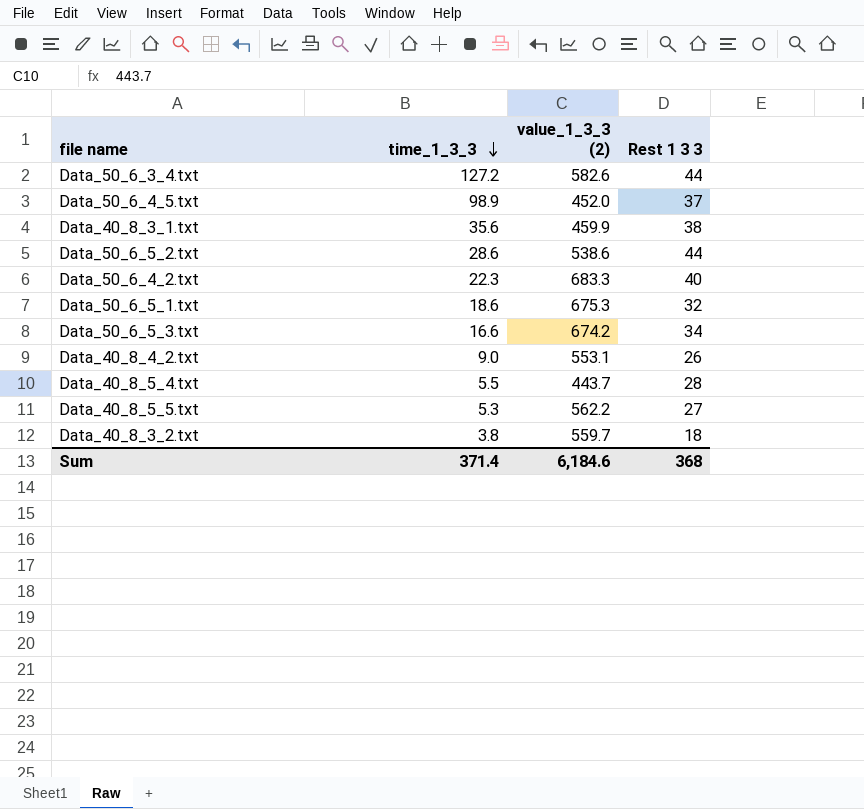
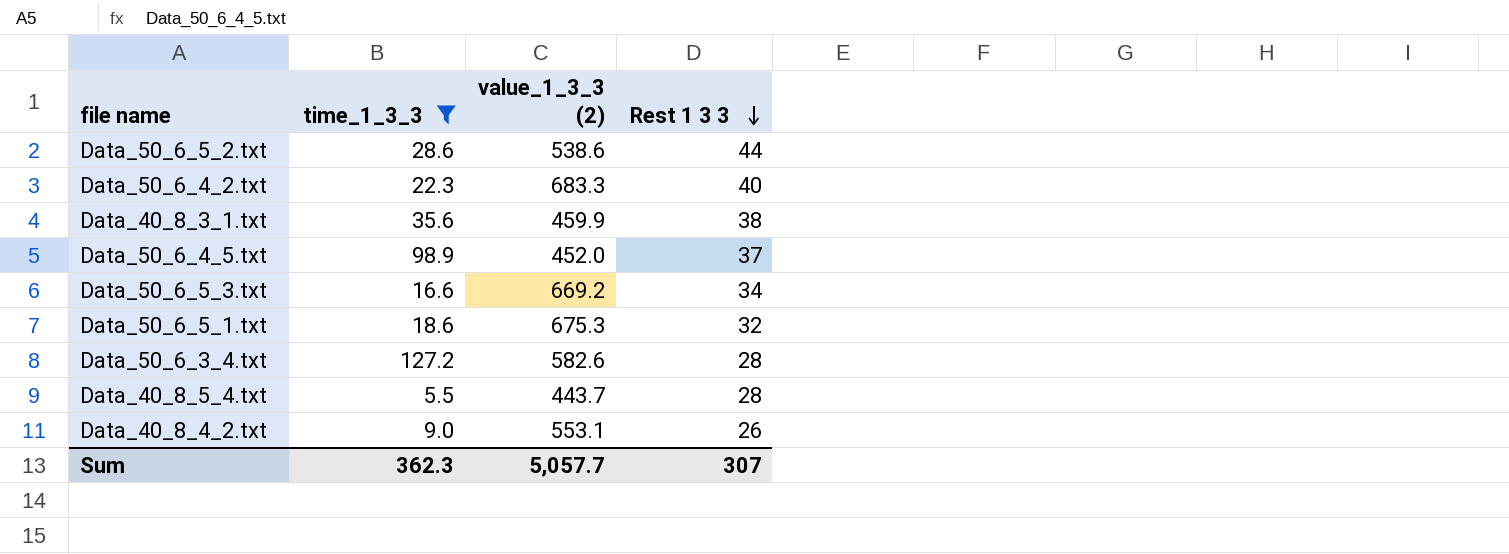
filter: none -> time_1_3_3 >= 5.5
row order: time_1_3_3 descending -> Rest 1 3 3 descending
Data_50_6_5_3.txt | value_1_3_3 (2): 674.2 -> 669.2
Data_50_6_3_4.txt | Rest 1 3 3: 44 -> 28
Sum | time_1_3_3: 371.4 -> 362.3
Sum | value_1_3_3 (2): 6,184.6 -> 5,057.7
Sum | Rest 1 3 3: 368 -> 307

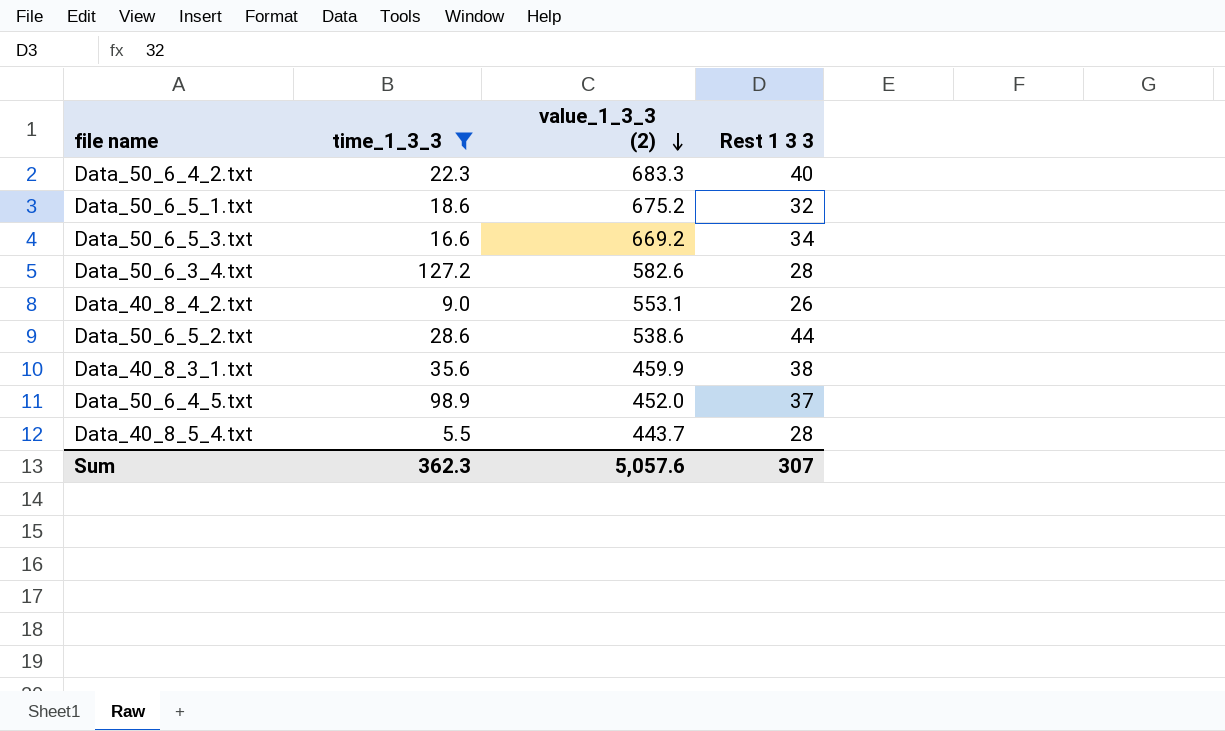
row order: Rest 1 3 3 descending -> value_1_3_3 (2) descending
Data_50_6_5_1.txt | value_1_3_3 (2): 675.3 -> 675.2
Sum | value_1_3_3 (2): 5,057.7 -> 5,057.6

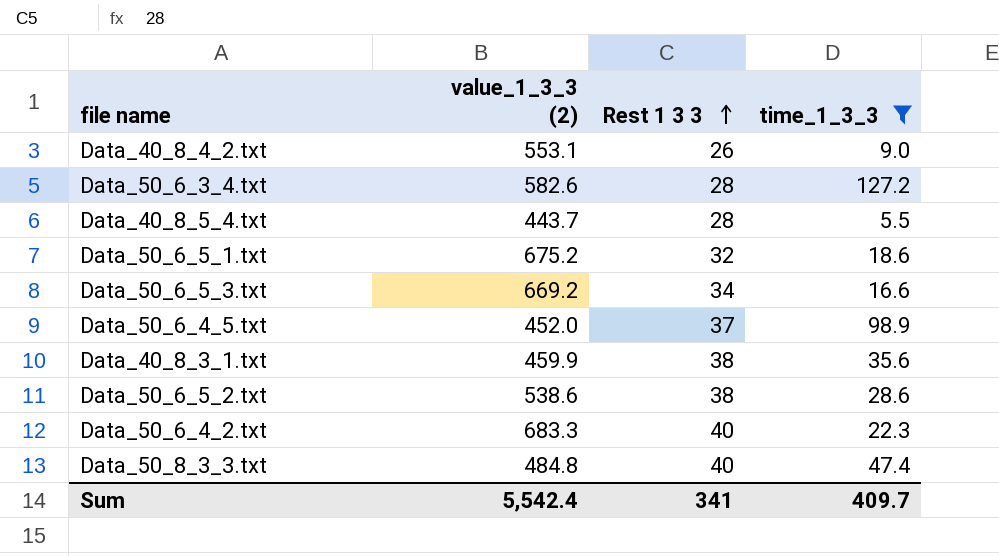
row order: value_1_3_3 (2) descending -> Rest 1 3 3 ascending
column time_1_3_3 | position: 2 -> 4
Data_50_6_5_2.txt | Rest 1 3 3: 44 -> 38
row Data_50_8_3_3.txt: none -> 484.8 | 40 | 47.4
Sum | value_1_3_3 (2): 5,057.6 -> 5,542.4
Sum | Rest 1 3 3: 307 -> 341
Sum | time_1_3_3: 362.3 -> 409.7

